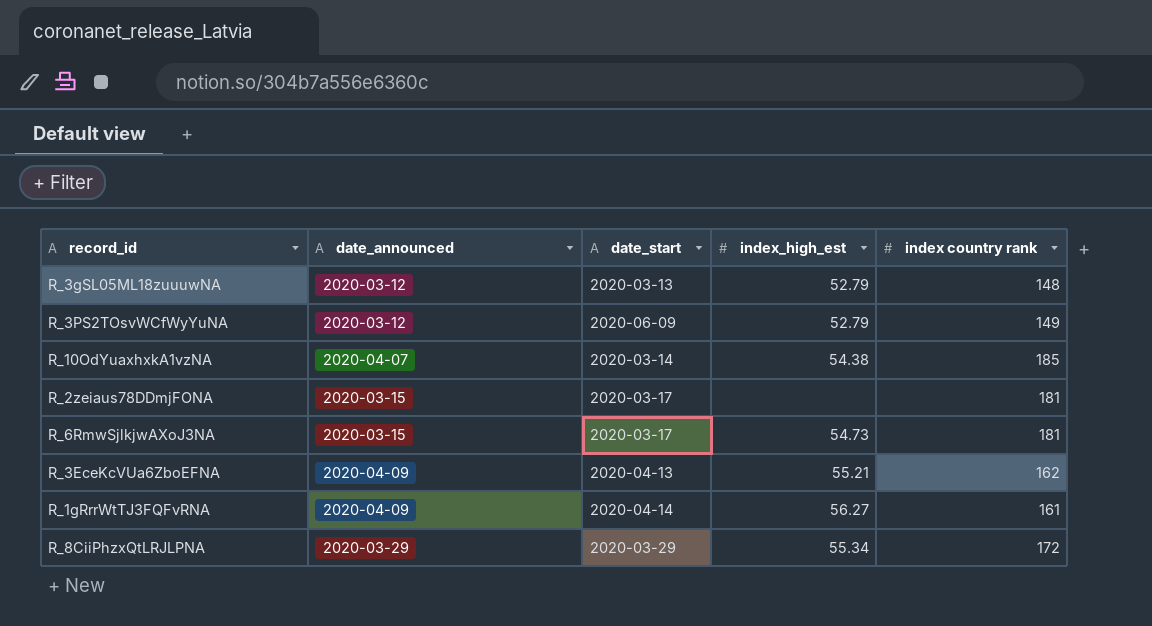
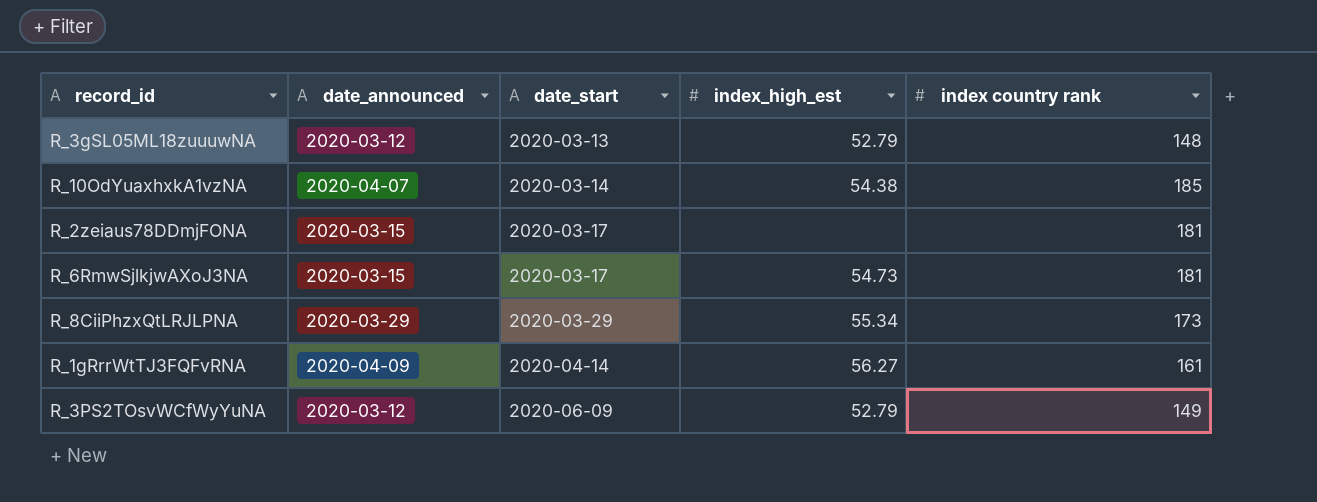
row order: none -> date_start ascending
row R_3EceKcVUa6ZboEFNA: 2020-04-09 | 2020-04-13 | 55.21 | 162 -> none
R_8CiiPhzxQtLRJLPNA | index country rank: 172 -> 173

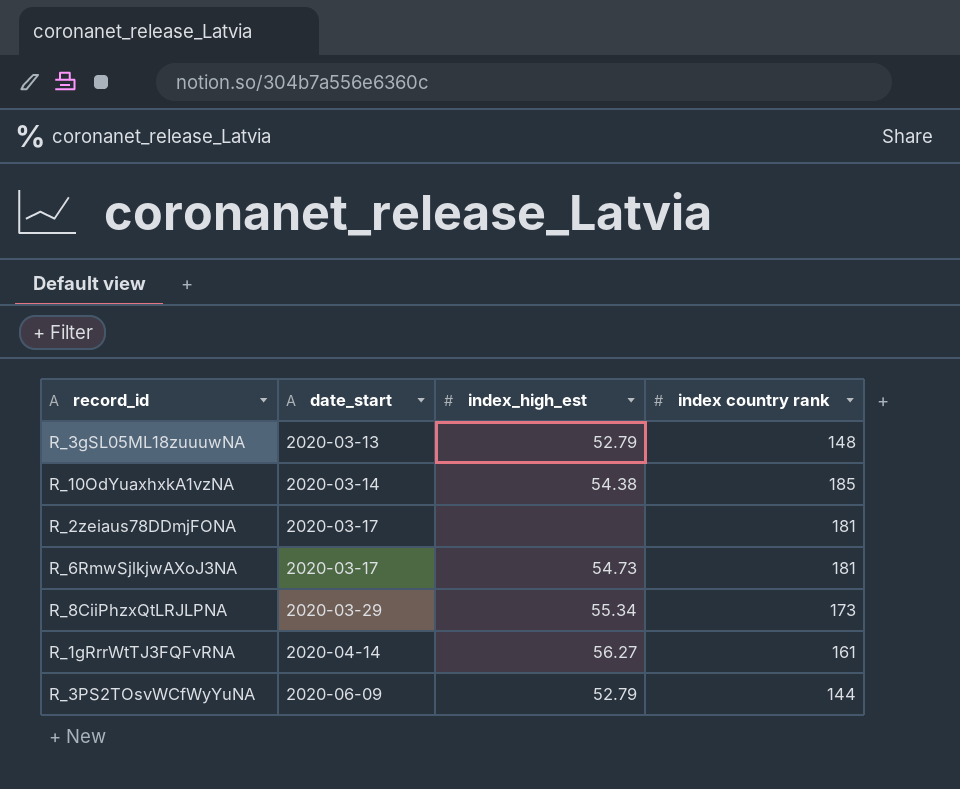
column date_announced | position: 2 -> none
R_3PS2TOsvWCfWyYuNA | index country rank: 149 -> 144

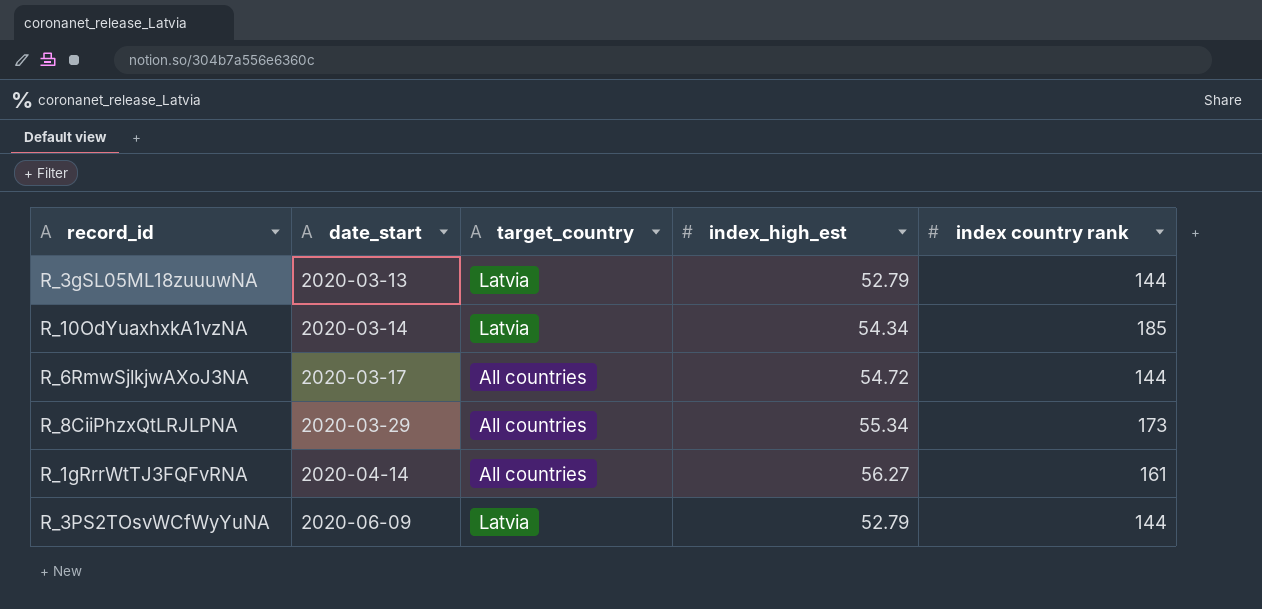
column target_country | position: none -> 3
row R_2zeiaus78DDmjFONA: 2020-03-17 | none | 181 -> none
R_3gSL05ML18zuuuwNA | index country rank: 148 -> 144
R_10OdYuaxhxkA1vzNA | index_high_est: 54.38 -> 54.34
R_6RmwSjlkjwAXoJ3NA | index_high_est: 54.73 -> 54.72
R_6RmwSjlkjwAXoJ3NA | index country rank: 181 -> 144

